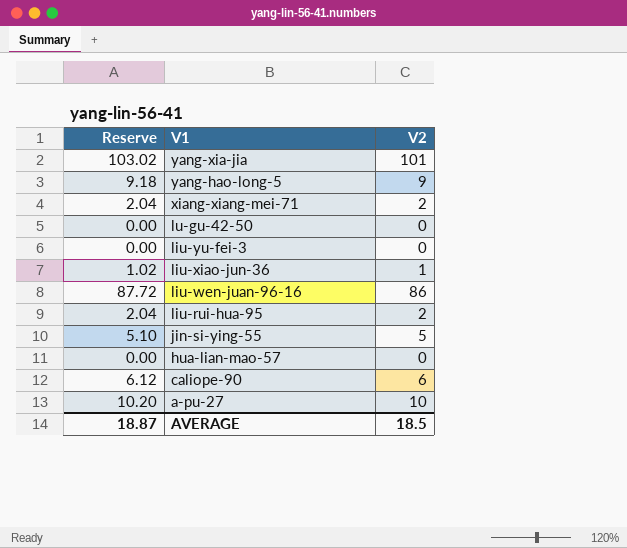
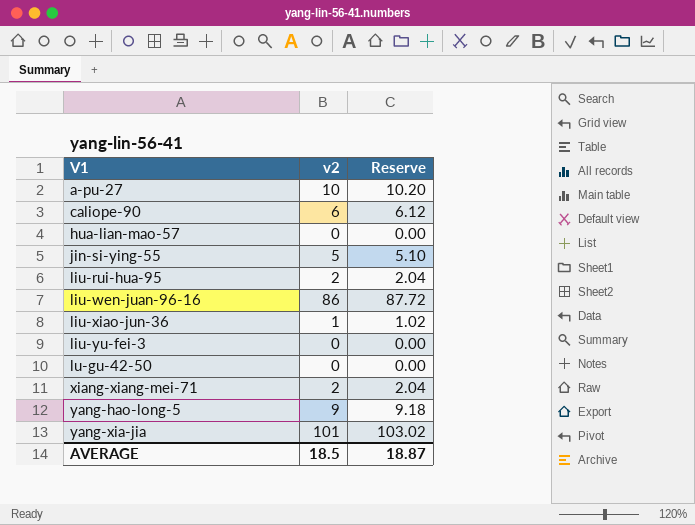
row order: V1 descending -> V1 ascending
column name: V2 -> v2
column Reserve | position: 1 -> 3

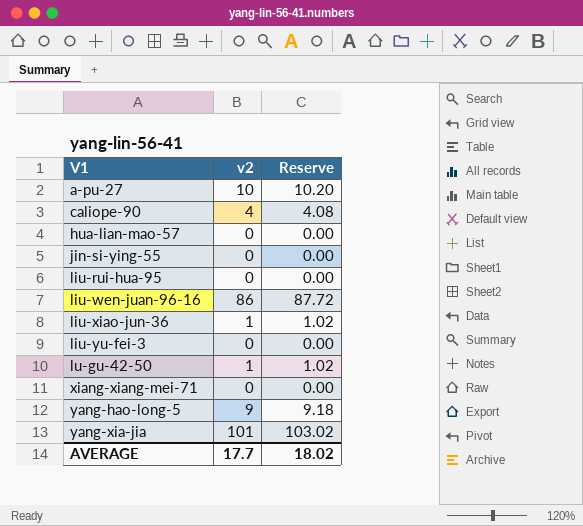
caliope-90 | v2: 6 -> 4
caliope-90 | Reserve: 6.12 -> 4.08
jin-si-ying-55 | v2: 5 -> 0
jin-si-ying-55 | Reserve: 5.10 -> 0.00
liu-rui-hua-95 | v2: 2 -> 0
liu-rui-hua-95 | Reserve: 2.04 -> 0.00
lu-gu-42-50 | v2: 0 -> 1
lu-gu-42-50 | Reserve: 0.00 -> 1.02
xiang-xiang-mei-71 | v2: 2 -> 0
xiang-xiang-mei-71 | Reserve: 2.04 -> 0.00
AVERAGE | v2: 18.5 -> 17.7
AVERAGE | Reserve: 18.87 -> 18.02

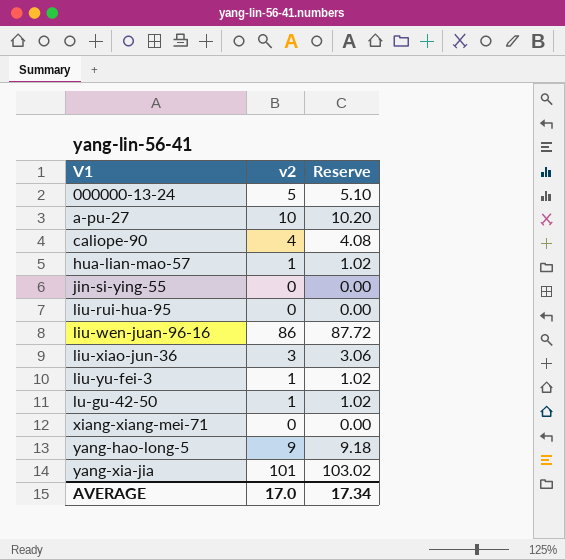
row 000000-13-24: none -> 5 | 5.10
hua-lian-mao-57 | v2: 0 -> 1
hua-lian-mao-57 | Reserve: 0.00 -> 1.02
liu-xiao-jun-36 | v2: 1 -> 3
liu-xiao-jun-36 | Reserve: 1.02 -> 3.06
liu-yu-fei-3 | v2: 0 -> 1
liu-yu-fei-3 | Reserve: 0.00 -> 1.02
AVERAGE | v2: 17.7 -> 17.0
AVERAGE | Reserve: 18.02 -> 17.34

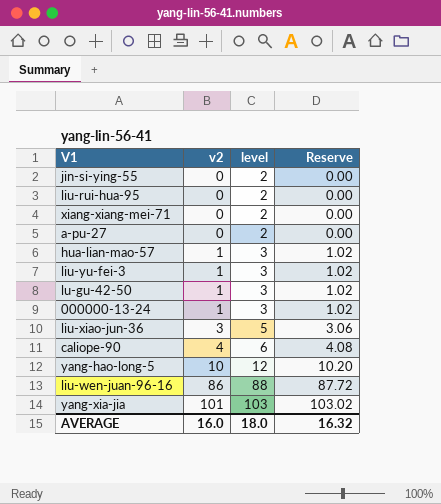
row order: V1 ascending -> v2 ascending
column level | formula: none -> [v2] + 2
a-pu-27 | v2: 10 -> 0
a-pu-27 | Reserve: 10.20 -> 0.00
000000-13-24 | v2: 5 -> 1
000000-13-24 | Reserve: 5.10 -> 1.02
yang-hao-long-5 | v2: 9 -> 10
yang-hao-long-5 | Reserve: 9.18 -> 10.20
AVERAGE | v2: 17.0 -> 16.0
AVERAGE | Reserve: 17.34 -> 16.32

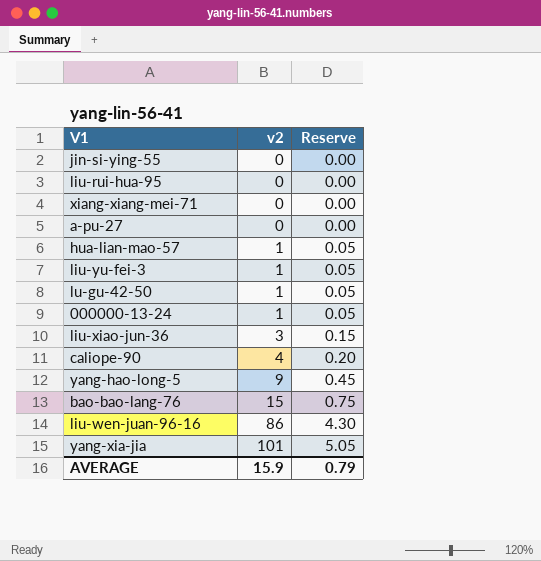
column level | formula: [v2] + 2 -> none
column Reserve | formula: [v2] * 1.02 -> [v2] * 0.05
yang-hao-long-5 | v2: 10 -> 9
row bao-bao-lang-76: none -> 15 | 0.75
AVERAGE | v2: 16.0 -> 15.9
AVERAGE | Reserve: 16.32 -> 0.79

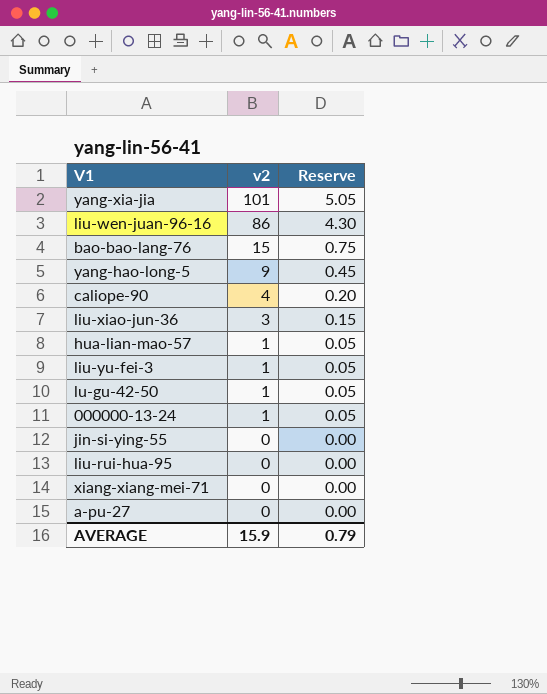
row order: v2 ascending -> v2 descending

